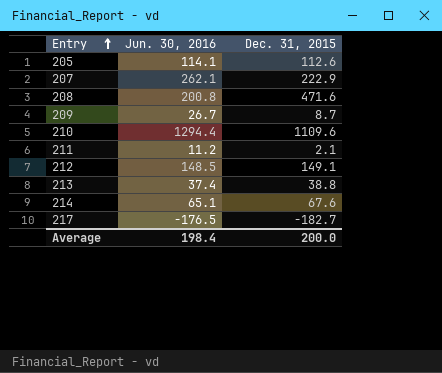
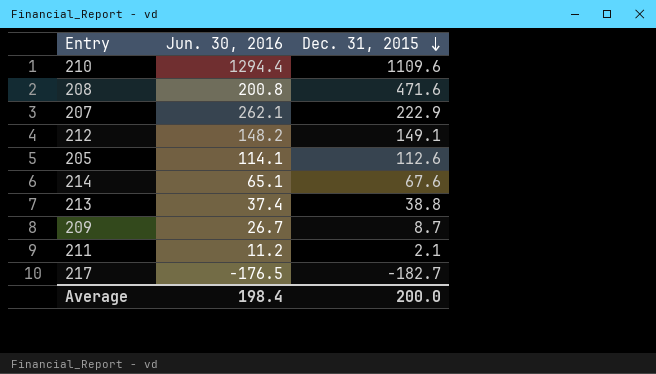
row order: Entry ascending -> Dec. 31, 2015 descending
212 | Jun. 30, 2016: 148.5 -> 148.2

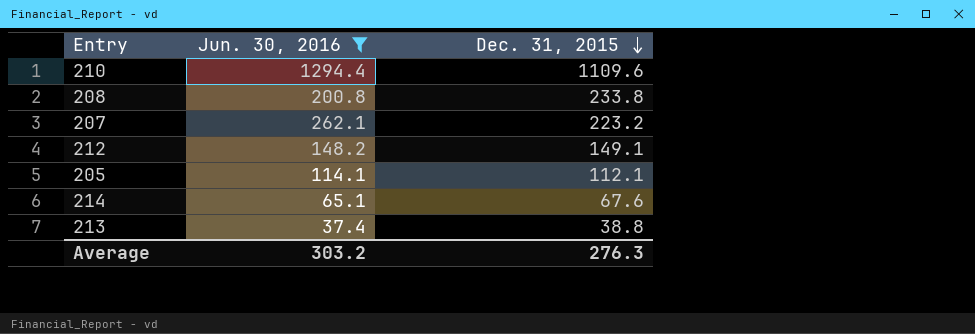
filter: none -> Jun. 30, 2016 >= 37.4
208 | Dec. 31, 2015: 471.6 -> 233.8
207 | Dec. 31, 2015: 222.9 -> 223.2
205 | Dec. 31, 2015: 112.6 -> 112.1
Average | Jun. 30, 2016: 198.4 -> 303.2
Average | Dec. 31, 2015: 200.0 -> 276.3

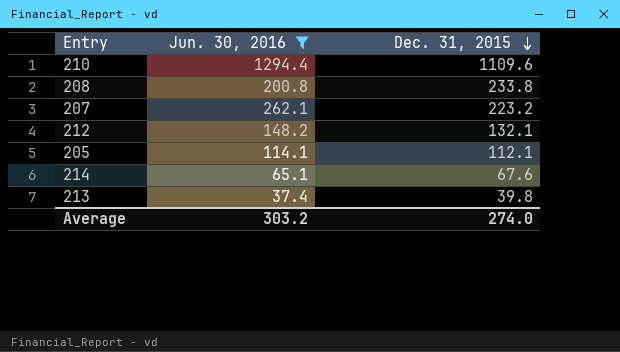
212 | Dec. 31, 2015: 149.1 -> 132.1
213 | Dec. 31, 2015: 38.8 -> 39.8
Average | Dec. 31, 2015: 276.3 -> 274.0

